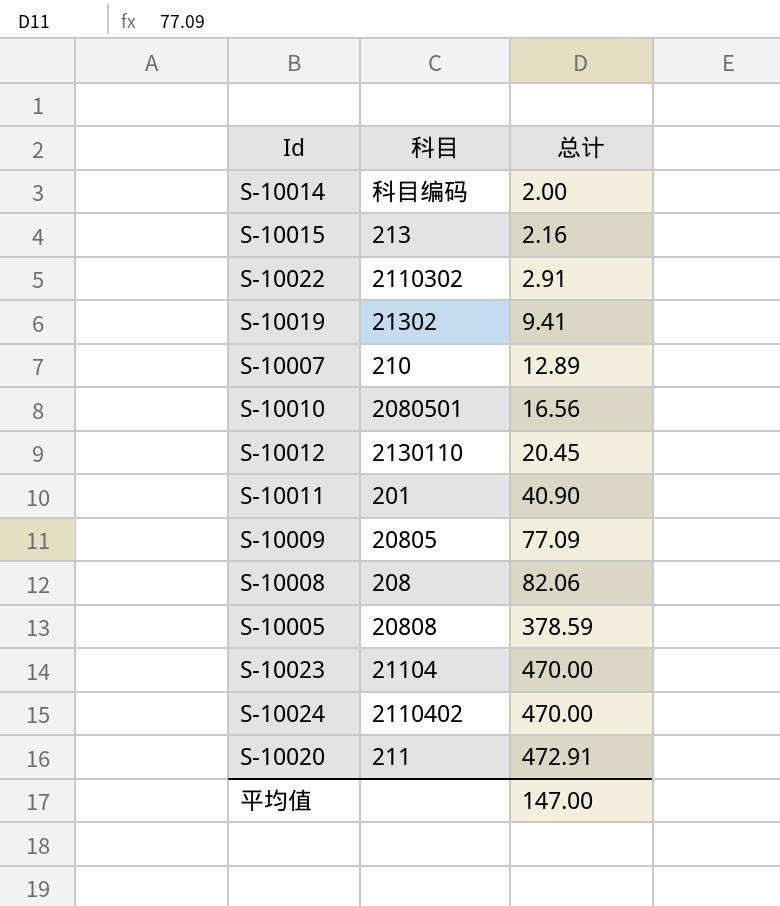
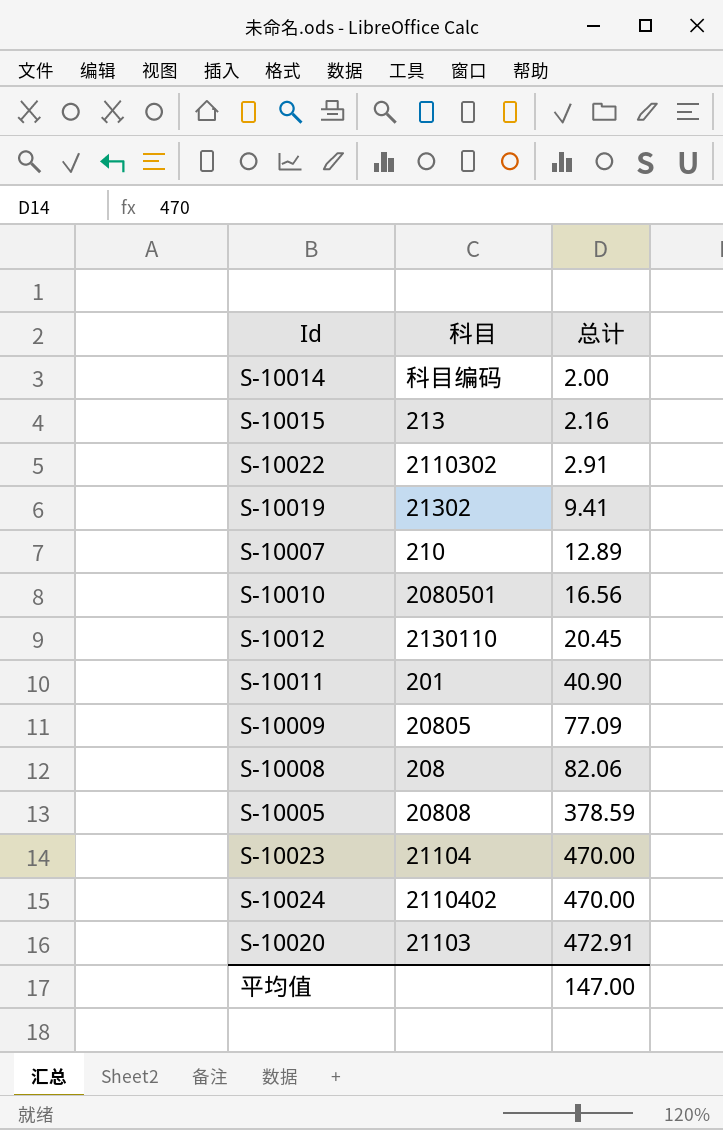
S-10020 | 科目: 211 -> 21103

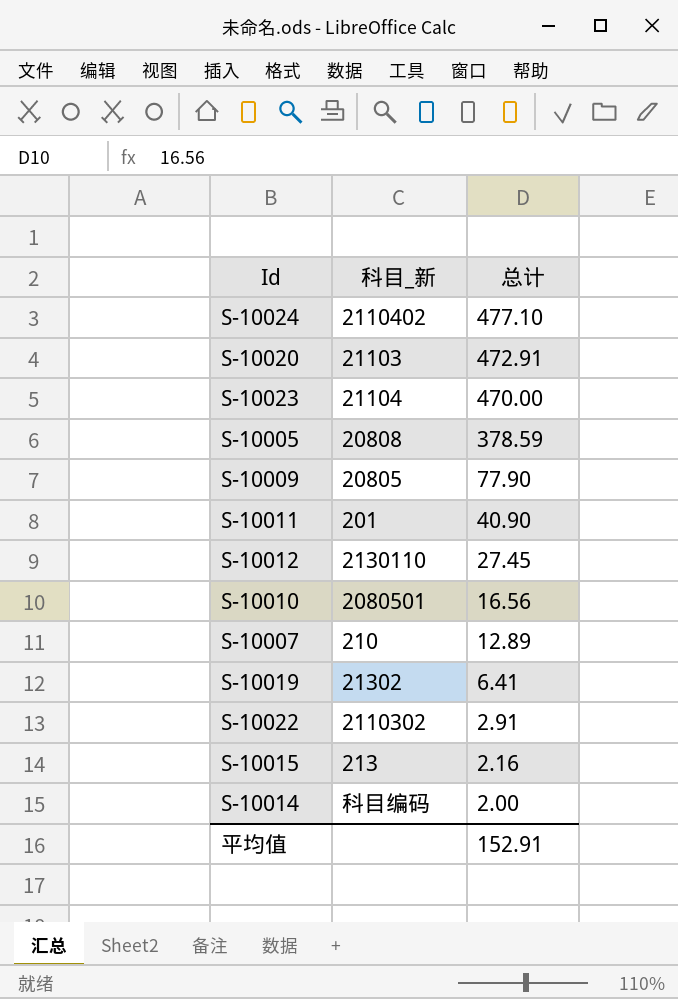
row order: 总计 ascending -> 总计 descending
column name: 科目 -> 科目_新
row S-10008: 208 | 82.06 -> none
S-10024 | 总计: 470.00 -> 477.10
S-10009 | 总计: 77.09 -> 77.90
S-10012 | 总计: 20.45 -> 27.45
S-10019 | 总计: 9.41 -> 6.41
平均值 | 总计: 147.00 -> 152.91

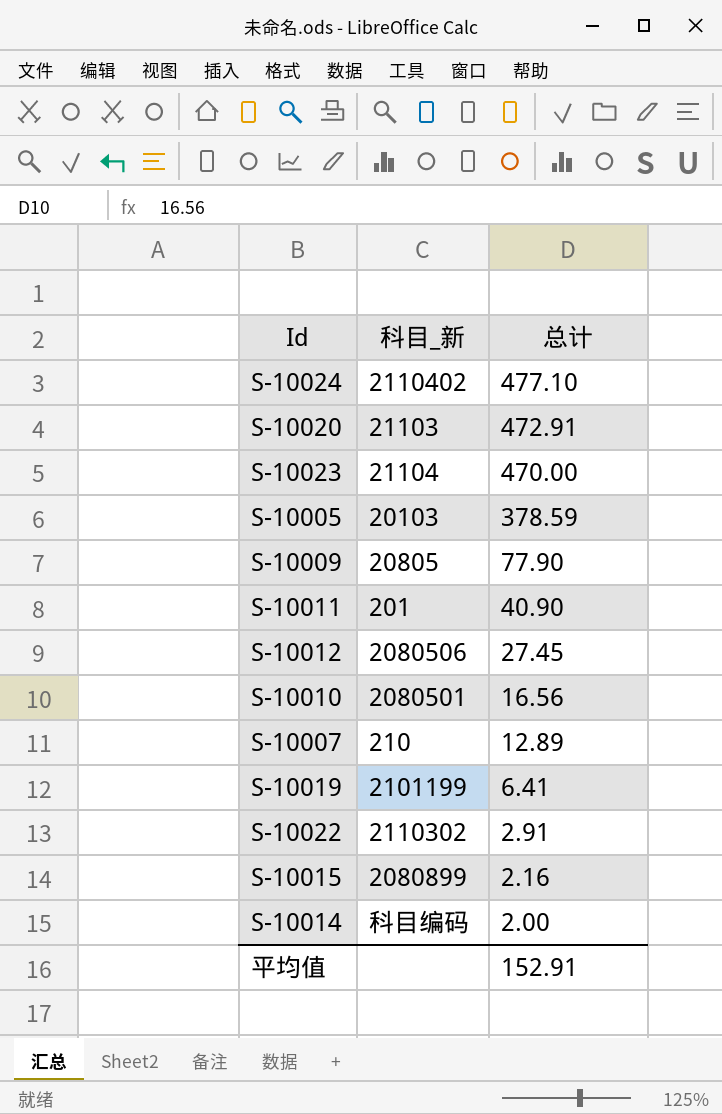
S-10005 | 科目_新: 20808 -> 20103
S-10012 | 科目_新: 2130110 -> 2080506
S-10019 | 科目_新: 21302 -> 2101199
S-10015 | 科目_新: 213 -> 2080899

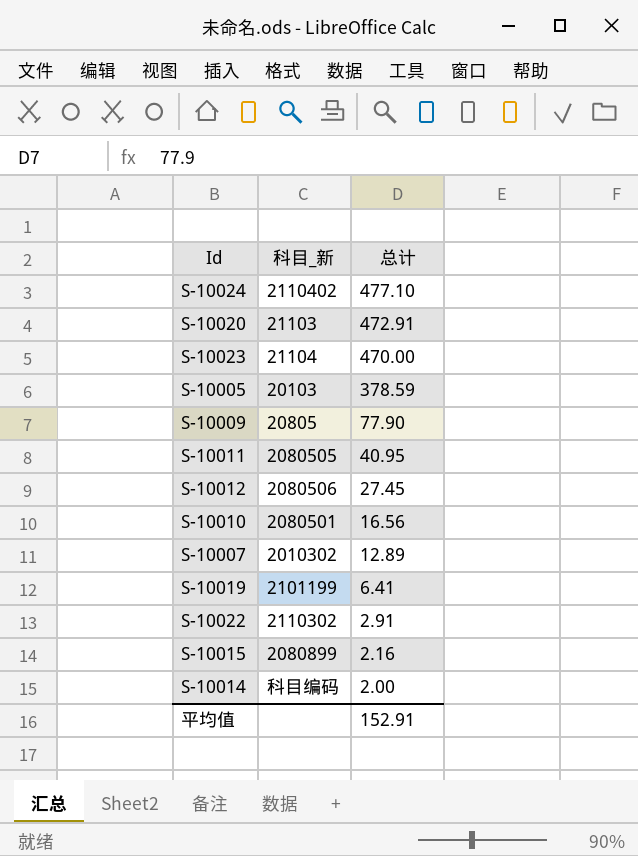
S-10011 | 科目_新: 201 -> 2080505
S-10011 | 总计: 40.90 -> 40.95
S-10007 | 科目_新: 210 -> 2010302

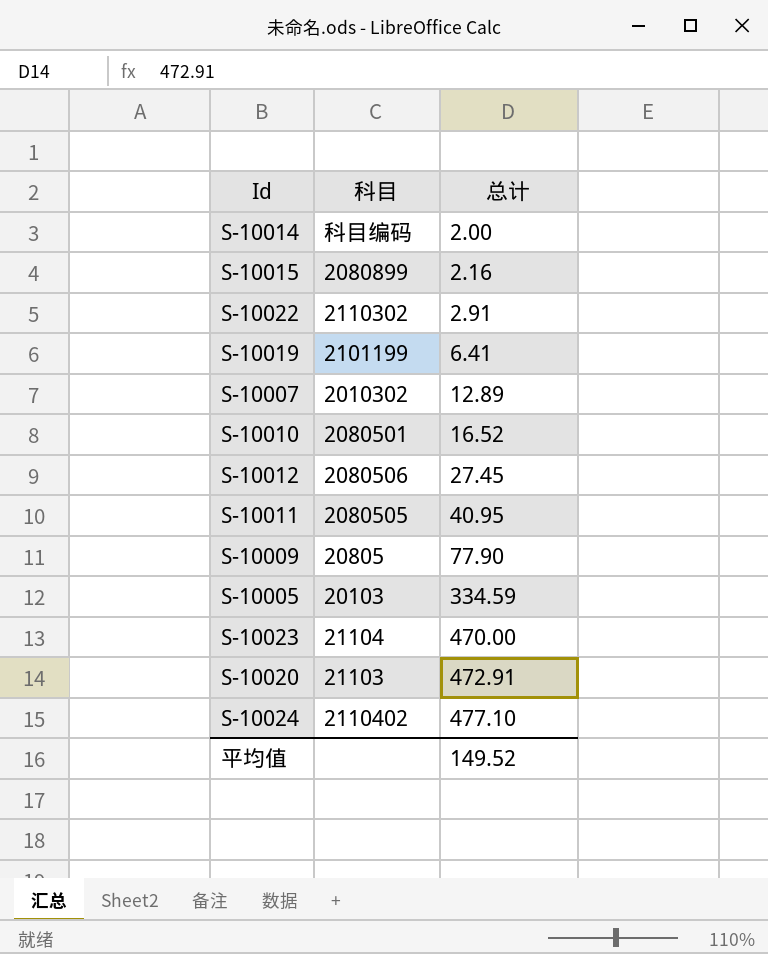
row order: 总计 descending -> 总计 ascending
column name: 科目_新 -> 科目
S-10010 | 总计: 16.56 -> 16.52
S-10005 | 总计: 378.59 -> 334.59
平均值 | 总计: 152.91 -> 149.52

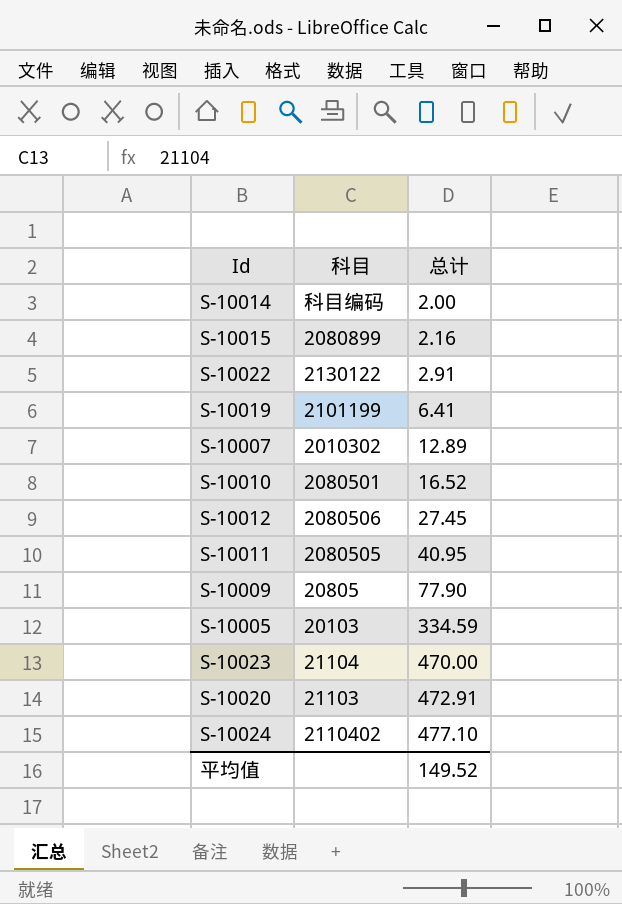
S-10022 | 科目: 2110302 -> 2130122

